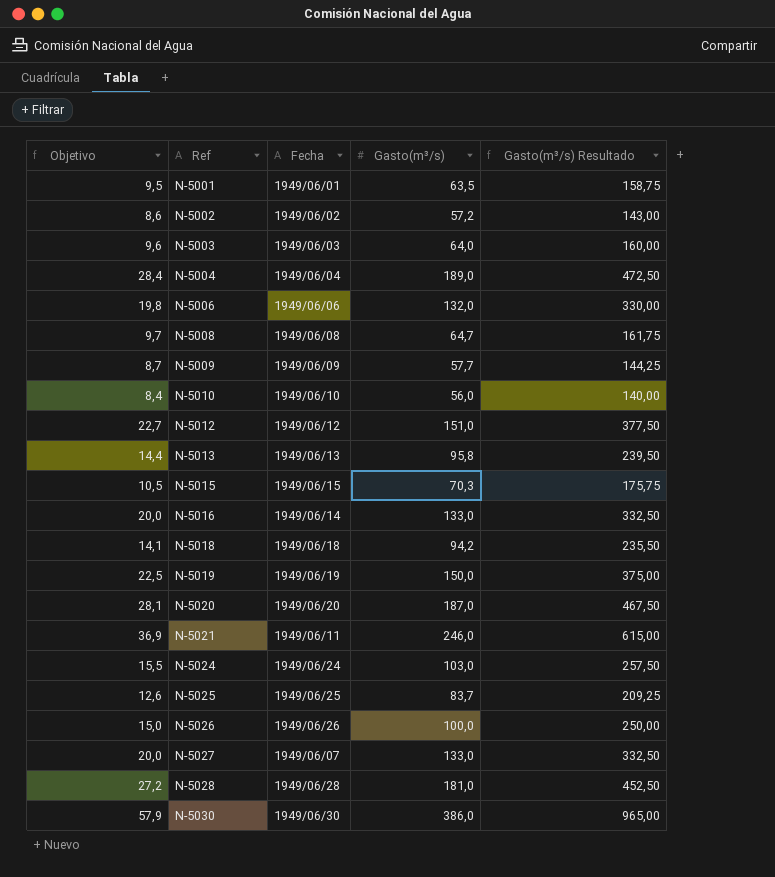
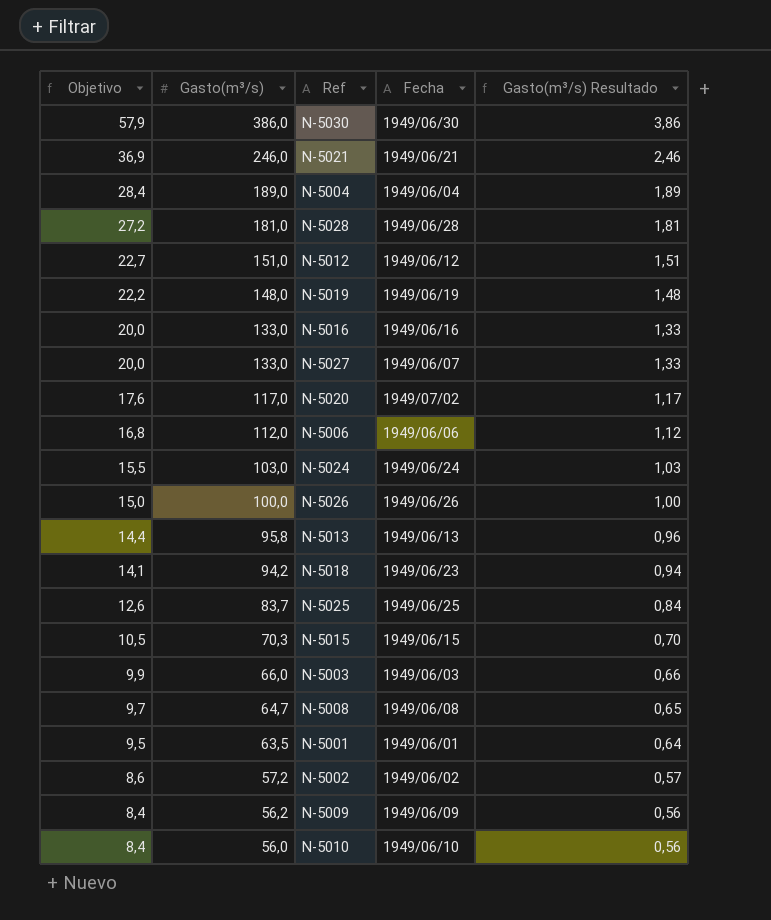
row order: Ref ascending -> Objetivo descending
column Gasto(m³/s) | position: 4 -> 2
column Gasto(m³/s) Resultado | formula: [Gasto(m³/s)] * 2,5 -> [Gasto(m³/s)] * 0,01
N-5021 | Fecha: 1949/06/11 -> 1949/06/21
N-5019 | Objetivo: 22,5 -> 22,2
N-5019 | Gasto(m³/s): 150,0 -> 148,0
N-5016 | Fecha: 1949/06/14 -> 1949/06/16
N-5020 | Objetivo: 28,1 -> 17,6
N-5020 | Gasto(m³/s): 187,0 -> 117,0
N-5020 | Fecha: 1949/06/20 -> 1949/07/02
N-5006 | Objetivo: 19,8 -> 16,8
N-5006 | Gasto(m³/s): 132,0 -> 112,0
N-5018 | Fecha: 1949/06/18 -> 1949/06/23
N-5003 | Objetivo: 9,6 -> 9,9
N-5003 | Gasto(m³/s): 64,0 -> 66,0
N-5009 | Objetivo: 8,7 -> 8,4
N-5009 | Gasto(m³/s): 57,7 -> 56,2

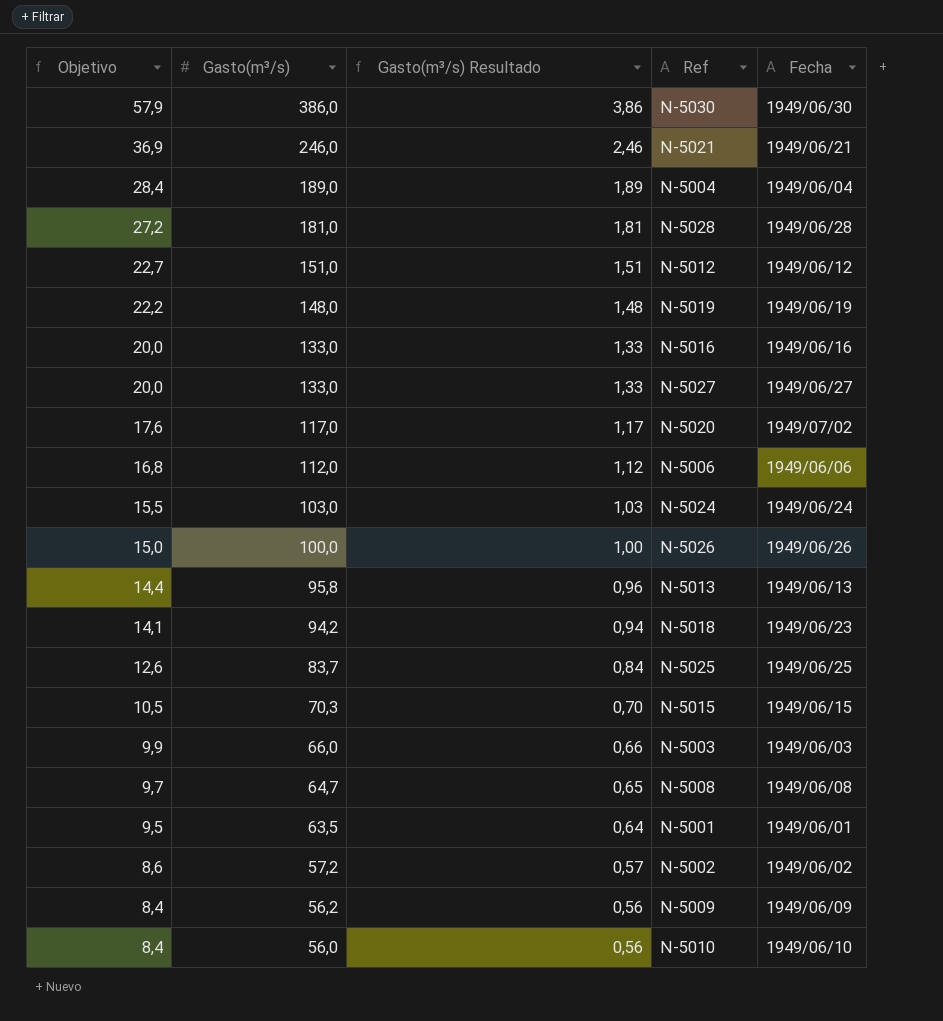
column Gasto(m³/s) Resultado | position: 5 -> 3
N-5027 | Fecha: 1949/06/07 -> 1949/06/27

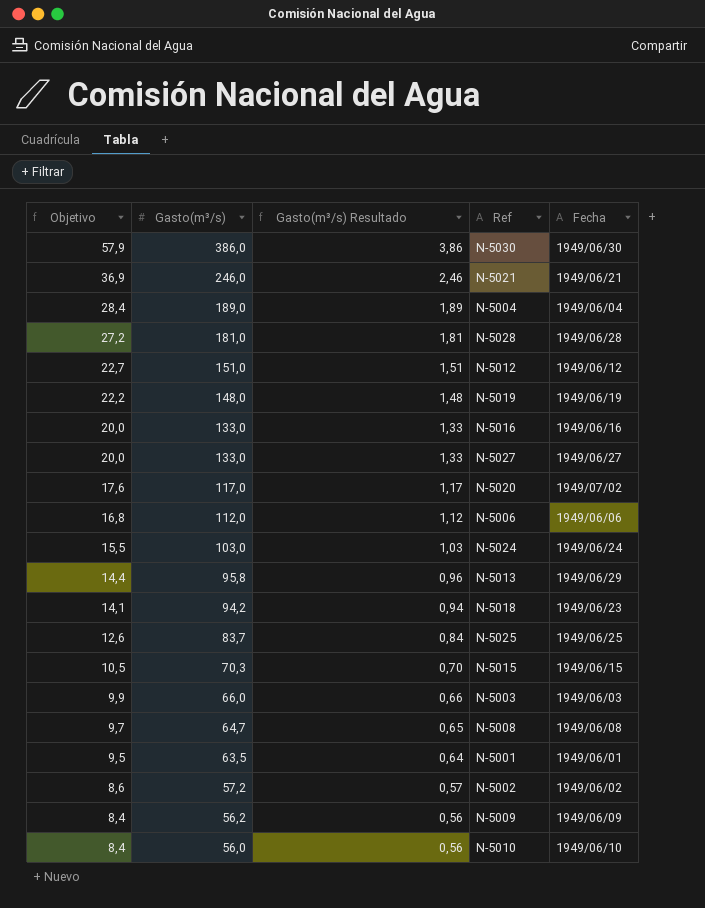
row N-5026: 15,0 | 100,0 | 1,00 | 1949/06/26 -> none
N-5013 | Fecha: 1949/06/13 -> 1949/06/29

